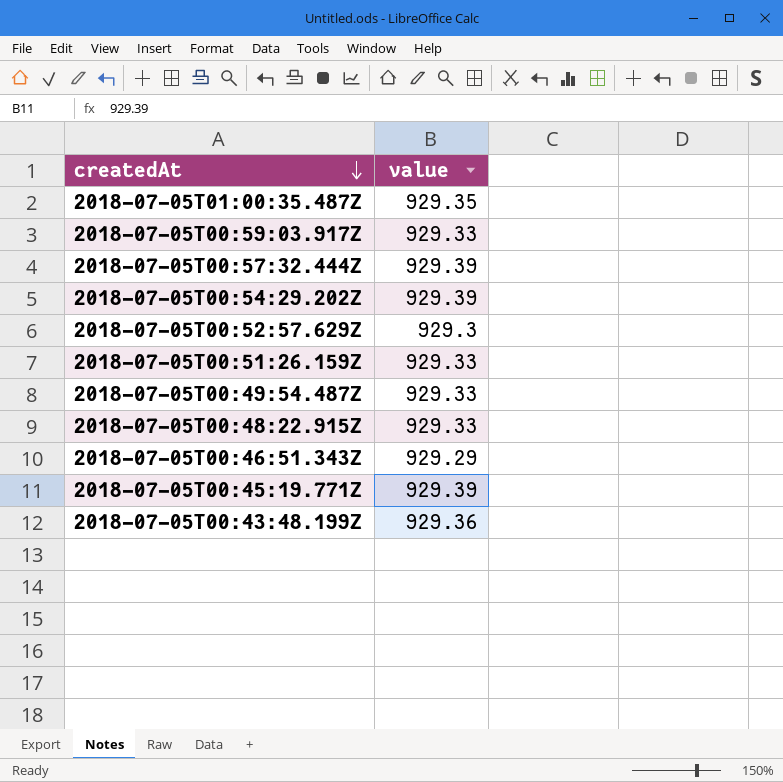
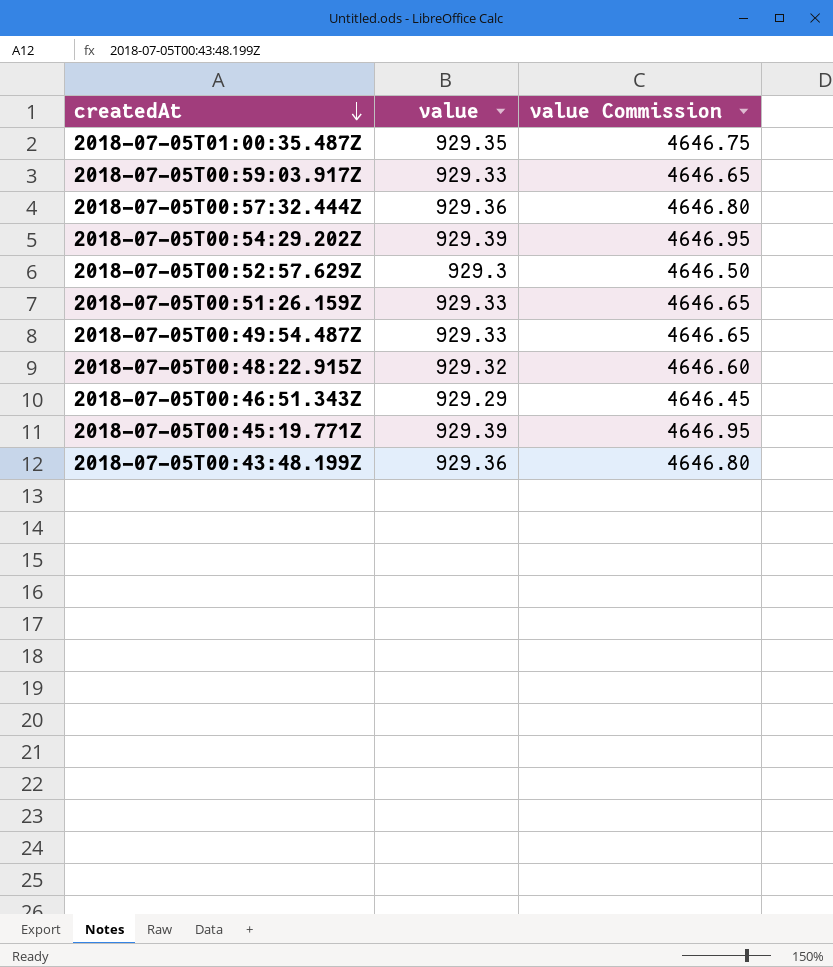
column value Commission | formula: none -> [value] * 5
2018-07-05T00:57:32.444Z | value: 929.39 -> 929.36
2018-07-05T00:48:22.915Z | value: 929.33 -> 929.32

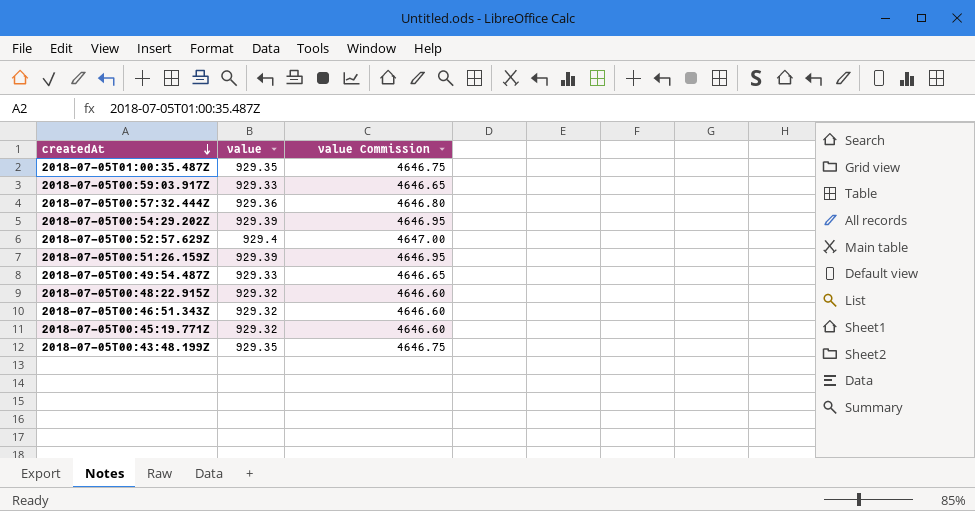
2018-07-05T00:52:57.629Z | value: 929.3 -> 929.4
2018-07-05T00:52:57.629Z | value Commission: 4646.50 -> 4647.00
2018-07-05T00:51:26.159Z | value: 929.33 -> 929.39
2018-07-05T00:51:26.159Z | value Commission: 4646.65 -> 4646.95
2018-07-05T00:46:51.343Z | value: 929.29 -> 929.32
2018-07-05T00:46:51.343Z | value Commission: 4646.45 -> 4646.60
2018-07-05T00:45:19.771Z | value: 929.39 -> 929.32
2018-07-05T00:45:19.771Z | value Commission: 4646.95 -> 4646.60
2018-07-05T00:43:48.199Z | value: 929.36 -> 929.35
2018-07-05T00:43:48.199Z | value Commission: 4646.80 -> 4646.75

